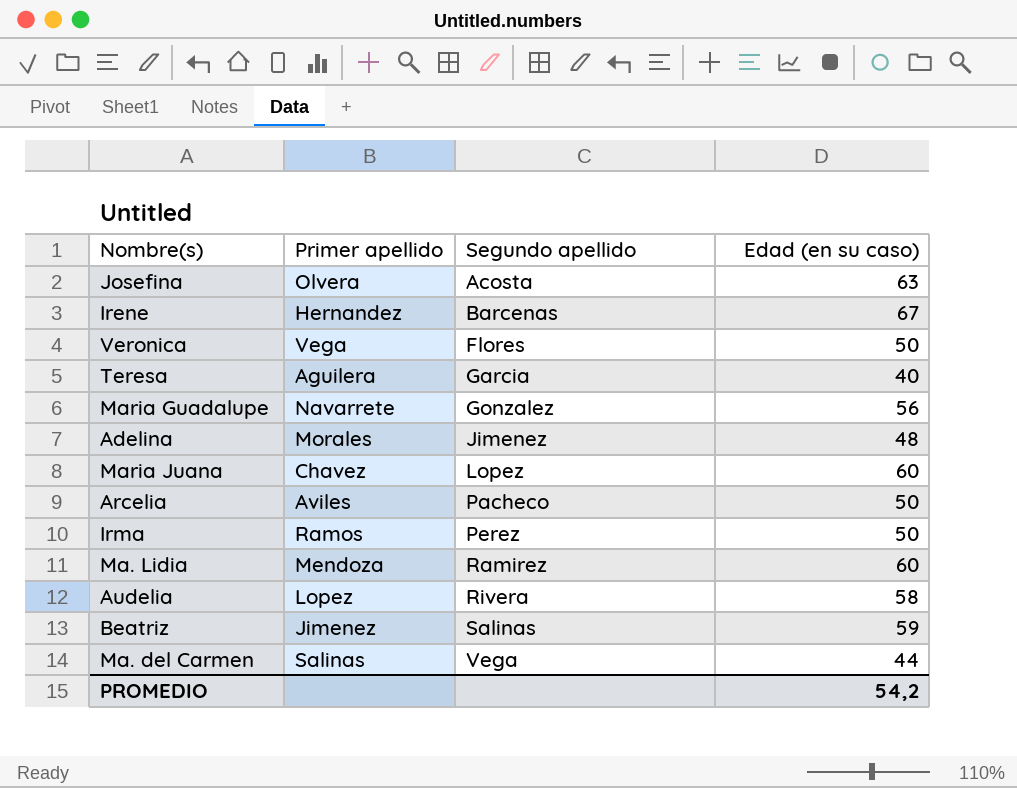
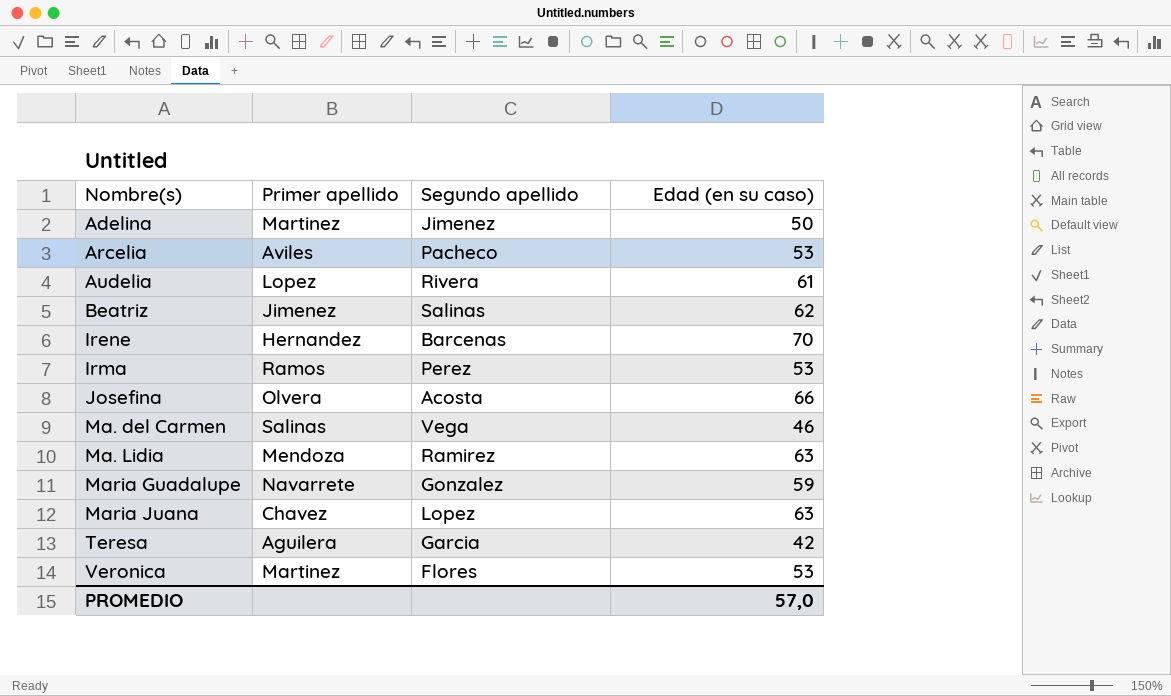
row order: Segundo apellido ascending -> Nombre(s) ascending
Adelina | Primer apellido: Morales -> Martinez
Adelina | Edad (en su caso): 48 -> 50
Arcelia | Edad (en su caso): 50 -> 53
Audelia | Edad (en su caso): 58 -> 61
Beatriz | Edad (en su caso): 59 -> 62
Irene | Edad (en su caso): 67 -> 70
Irma | Edad (en su caso): 50 -> 53
Josefina | Edad (en su caso): 63 -> 66
Ma. del Carmen | Edad (en su caso): 44 -> 46
Ma. Lidia | Edad (en su caso): 60 -> 63
Maria Guadalupe | Edad (en su caso): 56 -> 59
Maria Juana | Edad (en su caso): 60 -> 63
Teresa | Edad (en su caso): 40 -> 42
Veronica | Primer apellido: Vega -> Martinez
Veronica | Edad (en su caso): 50 -> 53
PROMEDIO | Edad (en su caso): 54,2 -> 57,0

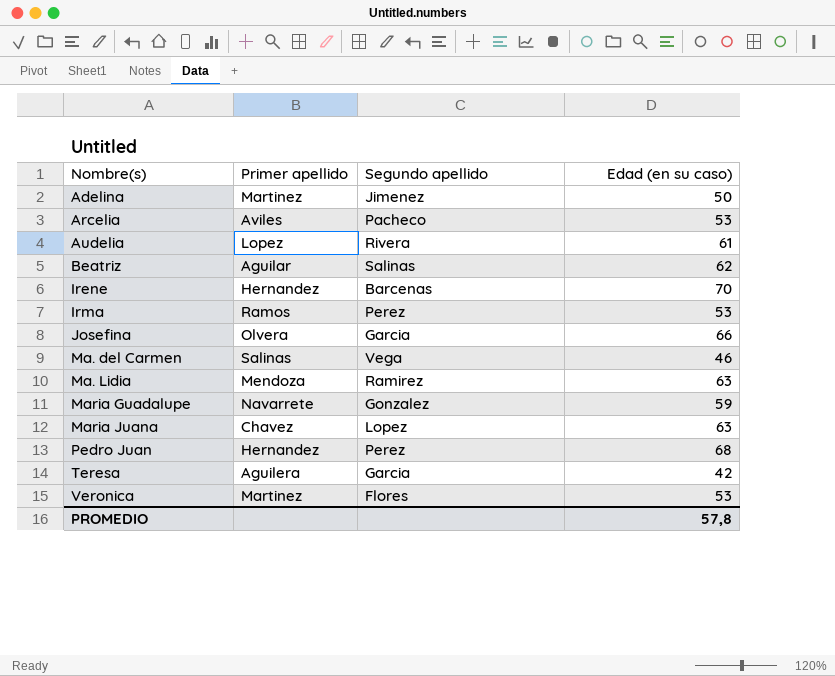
Beatriz | Primer apellido: Jimenez -> Aguilar
Josefina | Segundo apellido: Acosta -> Garcia
row Pedro Juan: none -> Hernandez | Perez | 68
PROMEDIO | Edad (en su caso): 57,0 -> 57,8

